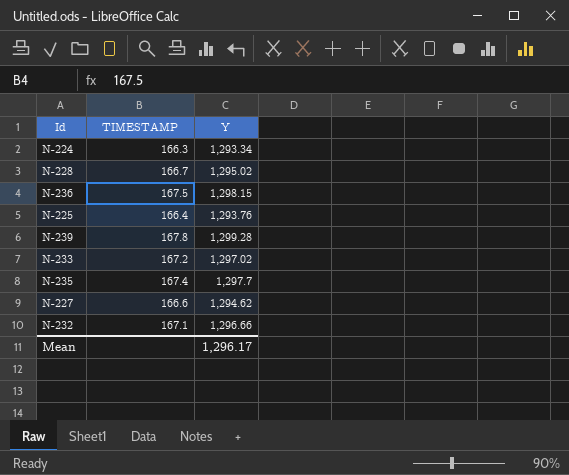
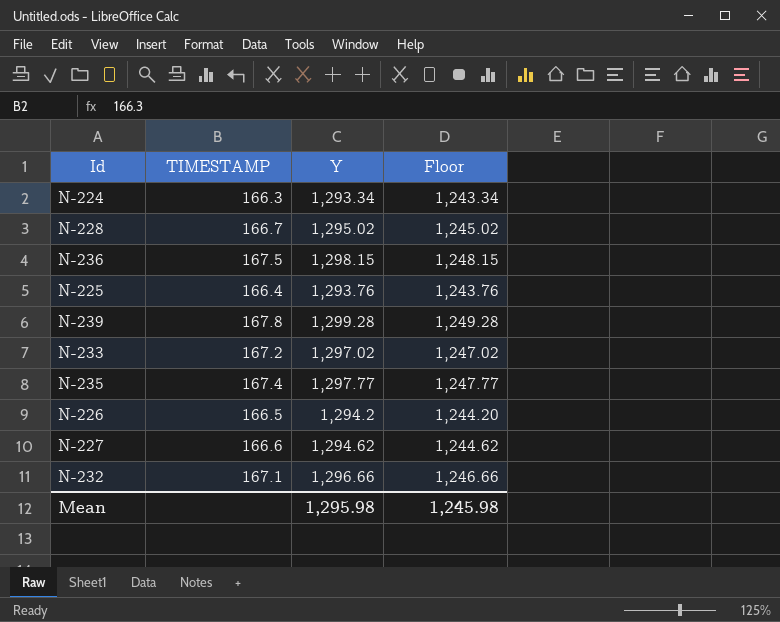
column Floor | formula: none -> [Y] - 50
N-235 | Y: 1,297.7 -> 1,297.77
row N-226: none -> 166.5 | 1,294.2 | 1,244.20
Mean | Y: 1,296.17 -> 1,295.98

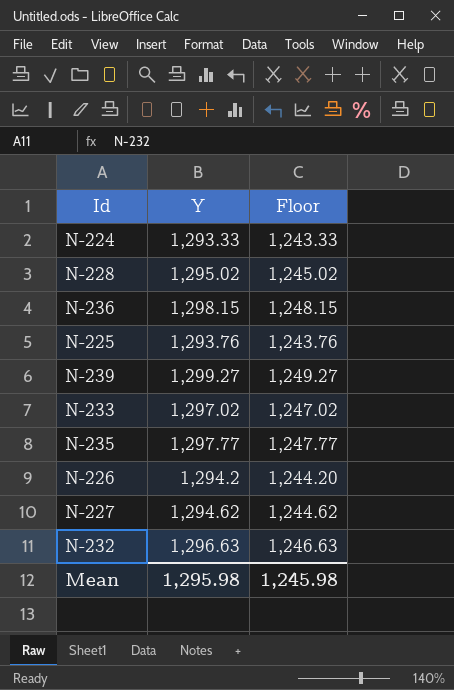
column TIMESTAMP | position: 2 -> none
N-224 | Y: 1,293.34 -> 1,293.33
N-224 | Floor: 1,243.34 -> 1,243.33
N-239 | Y: 1,299.28 -> 1,299.27
N-239 | Floor: 1,249.28 -> 1,249.27
N-232 | Y: 1,296.66 -> 1,296.63
N-232 | Floor: 1,246.66 -> 1,246.63

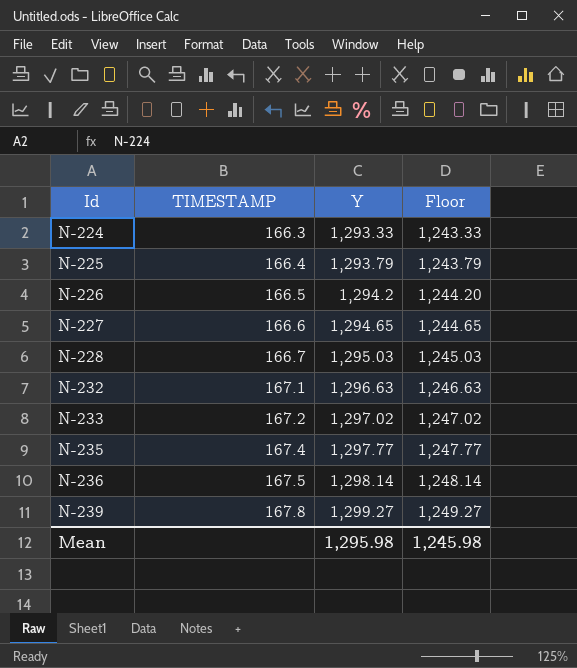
row order: none -> Id ascending
column TIMESTAMP | position: none -> 2
N-225 | Y: 1,293.76 -> 1,293.79
N-225 | Floor: 1,243.76 -> 1,243.79
N-227 | Y: 1,294.62 -> 1,294.65
N-227 | Floor: 1,244.62 -> 1,244.65
N-228 | Y: 1,295.02 -> 1,295.03
N-228 | Floor: 1,245.02 -> 1,245.03
N-236 | Y: 1,298.15 -> 1,298.14
N-236 | Floor: 1,248.15 -> 1,248.14

